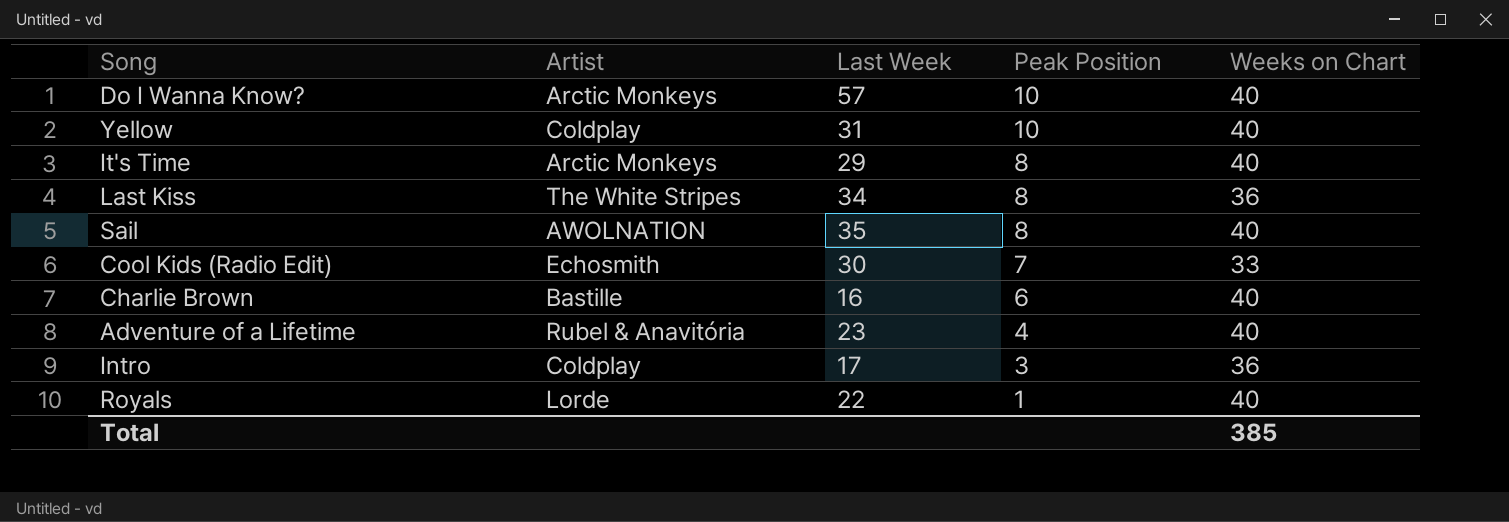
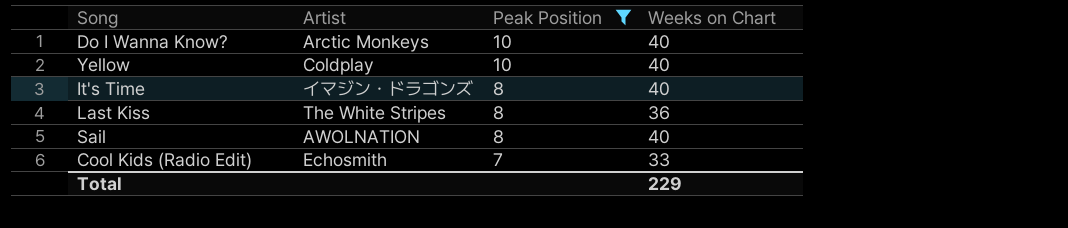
filter: none -> Peak Position >= 7
column Last Week | position: 3 -> none
It's Time | Artist: Arctic Monkeys -> イマジン・ドラゴンズ
Total | Weeks on Chart: 385 -> 229

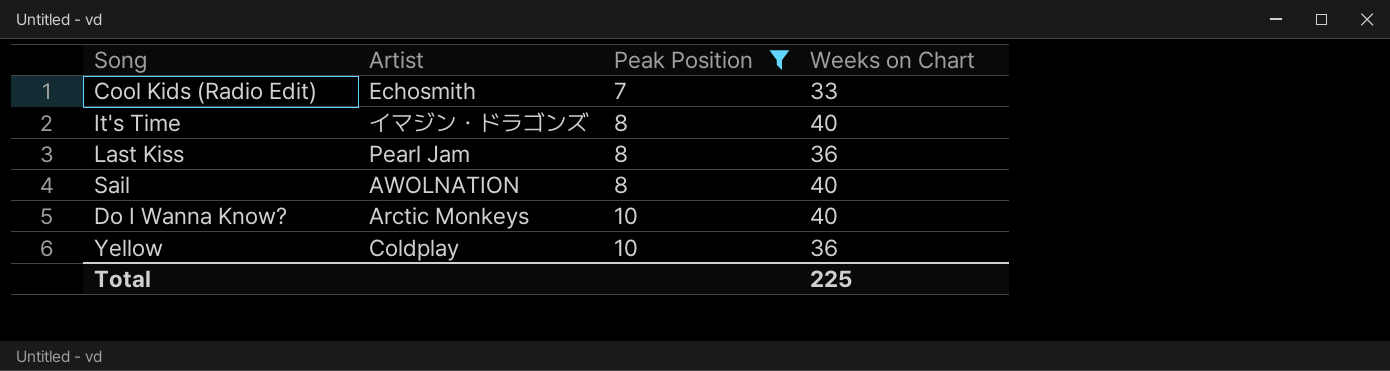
row order: Peak Position descending -> Peak Position ascending
Last Kiss | Artist: The White Stripes -> Pearl Jam
Yellow | Weeks on Chart: 40 -> 36
Total | Weeks on Chart: 229 -> 225

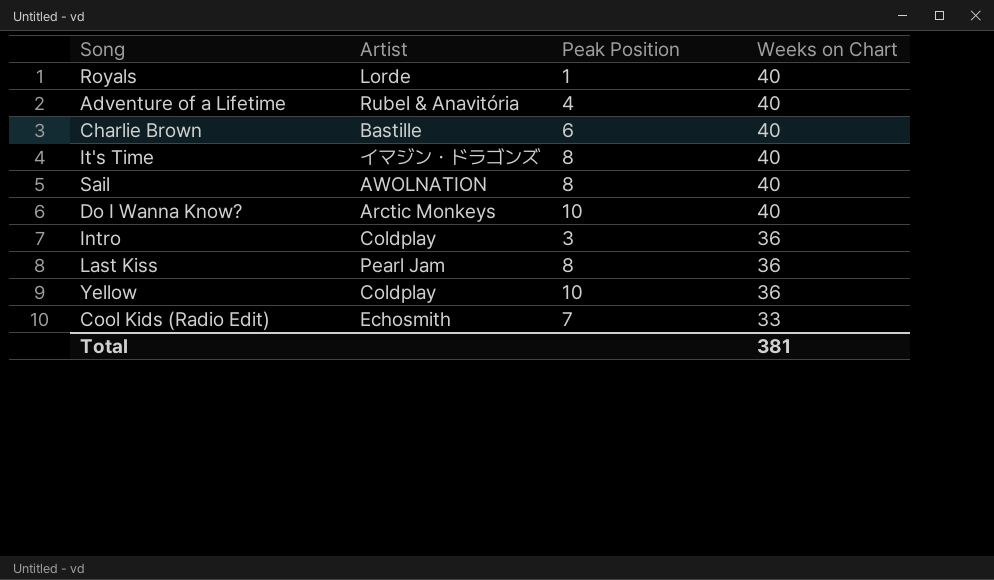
filter: Peak Position >= 7 -> none
row order: Peak Position ascending -> Weeks on Chart descending
Total | Weeks on Chart: 225 -> 381

